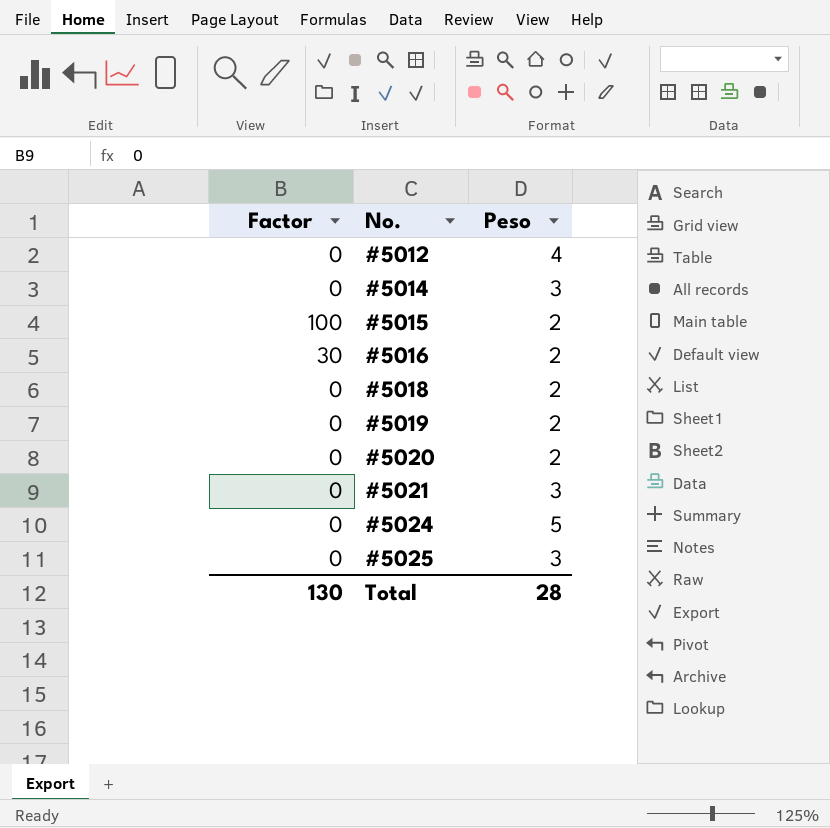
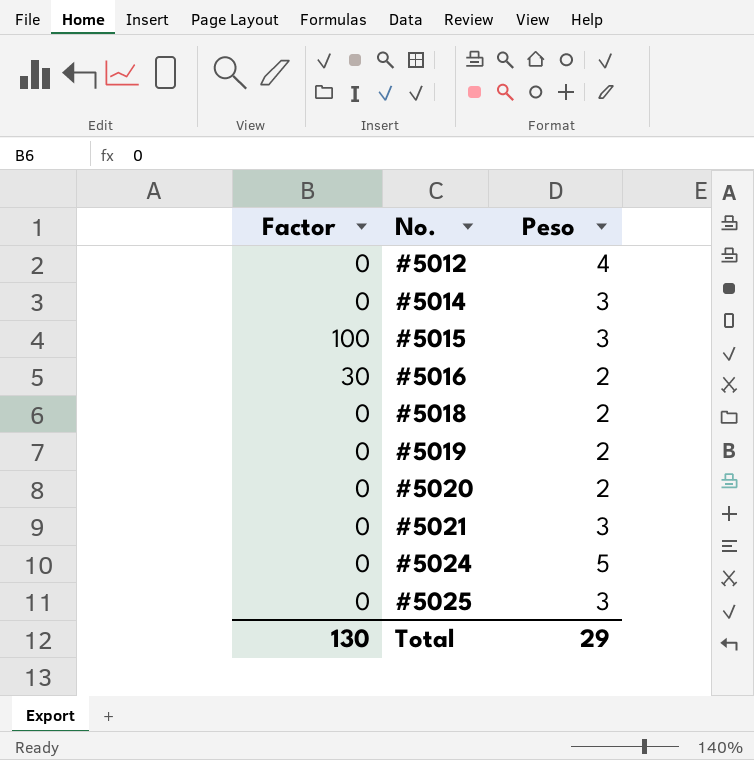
#5015 | Peso: 2 -> 3
Total | Peso: 28 -> 29

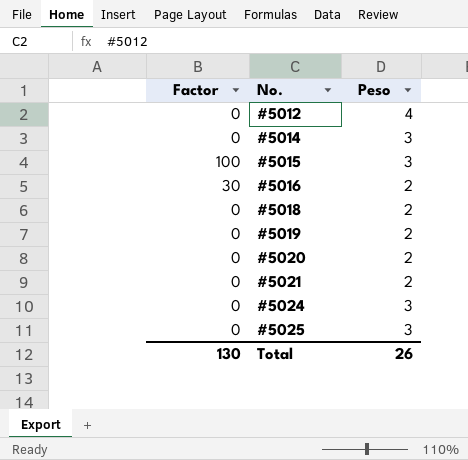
#5021 | Peso: 3 -> 2
#5024 | Peso: 5 -> 3
Total | Peso: 29 -> 26

